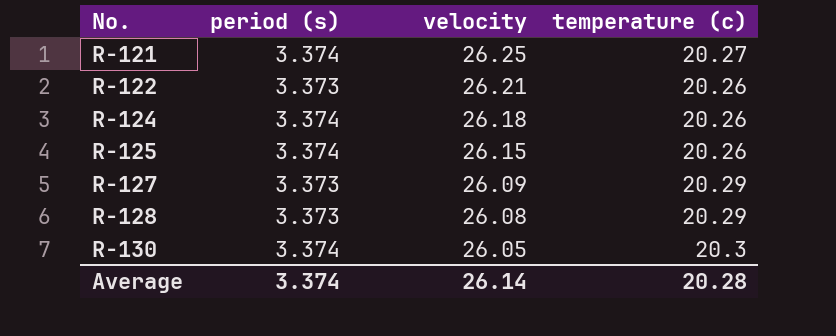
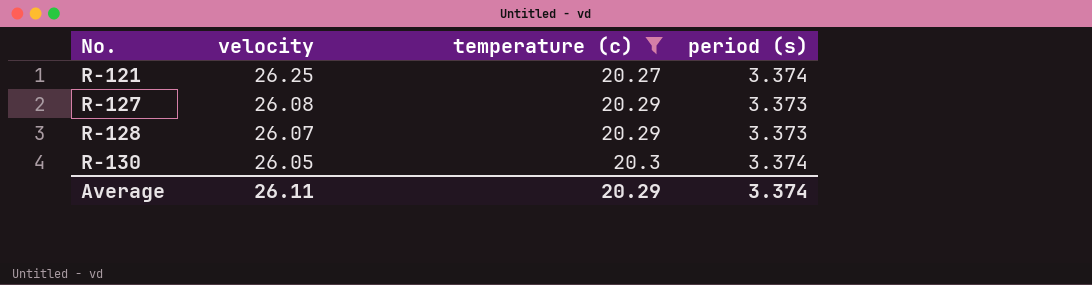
filter: none -> temperature (c) != 20.26
column period (s) | position: 2 -> 4
R-127 | velocity: 26.09 -> 26.08
R-128 | velocity: 26.08 -> 26.07
Average | velocity: 26.14 -> 26.11
Average | temperature (c): 20.28 -> 20.29

